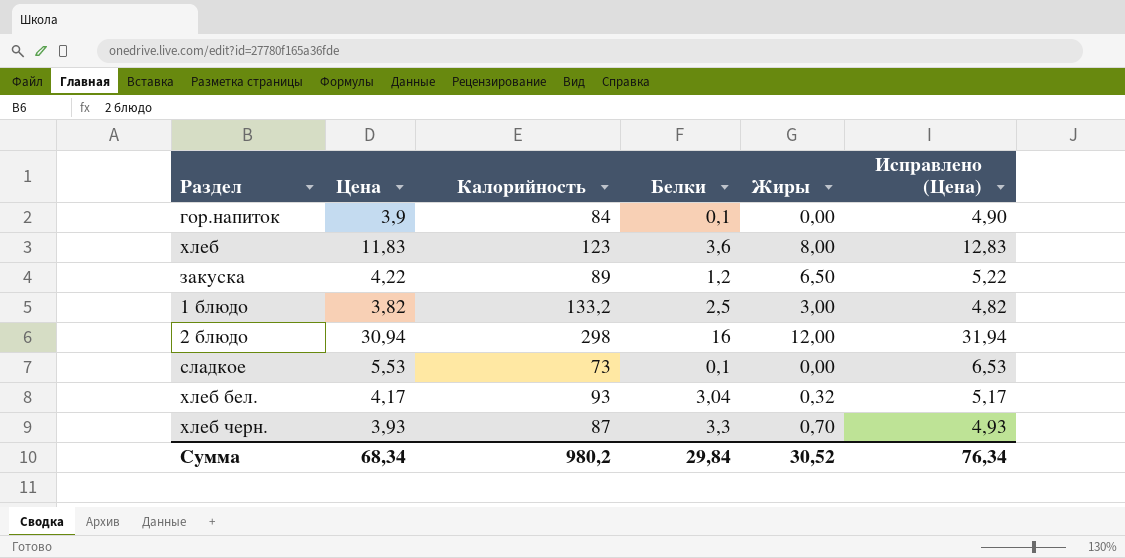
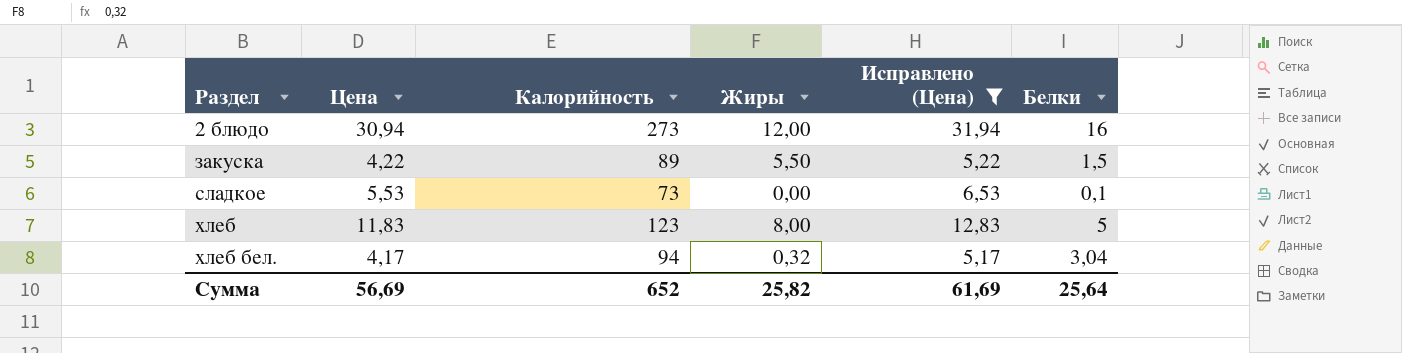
filter: none -> Исправлено (Цена) >= 5,17
row order: none -> Раздел ascending
column Белки | position: 4 -> 6
2 блюдо | Калорийность: 298 -> 273
закуска | Жиры: 6,50 -> 5,50
закуска | Белки: 1,2 -> 1,5
хлеб | Белки: 3,6 -> 5
хлеб бел. | Калорийность: 93 -> 94
Сумма | Цена: 68,34 -> 56,69
Сумма | Калорийность: 980,2 -> 652
Сумма | Жиры: 30,52 -> 25,82
Сумма | Исправлено (Цена): 76,34 -> 61,69
Сумма | Белки: 29,84 -> 25,64

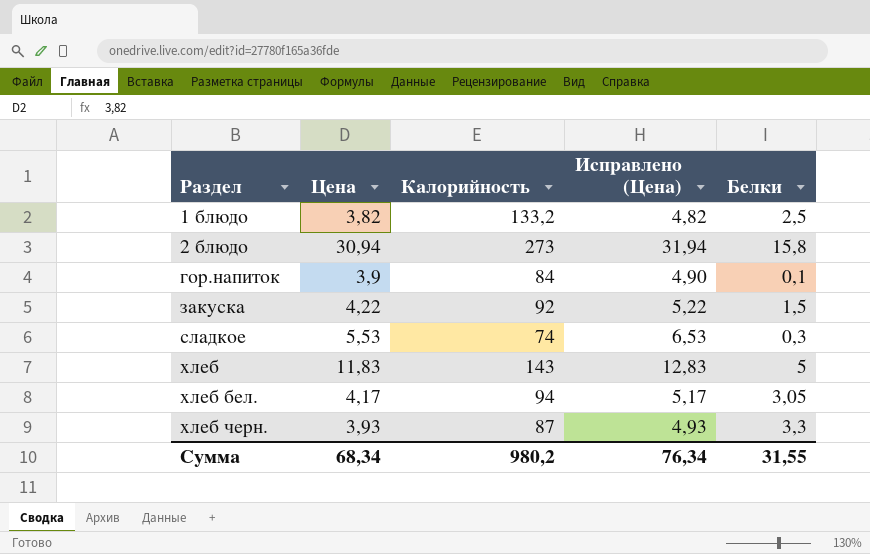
filter: Исправлено (Цена) >= 5,17 -> none
column Жиры | position: 4 -> none
2 блюдо | Белки: 16 -> 15,8
закуска | Калорийность: 89 -> 92
сладкое | Калорийность: 73 -> 74
сладкое | Белки: 0,1 -> 0,3
хлеб | Калорийность: 123 -> 143
хлеб бел. | Белки: 3,04 -> 3,05
Сумма | Цена: 56,69 -> 68,34
Сумма | Калорийность: 652 -> 980,2
Сумма | Исправлено (Цена): 61,69 -> 76,34
Сумма | Белки: 25,64 -> 31,55

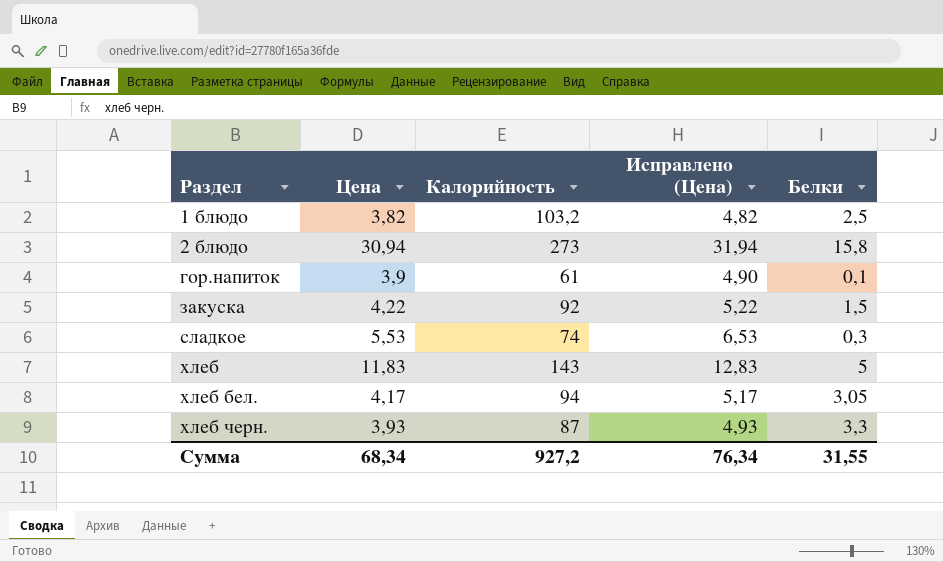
1 блюдо | Калорийность: 133,2 -> 103,2
гор.напиток | Калорийность: 84 -> 61
Сумма | Калорийность: 980,2 -> 927,2

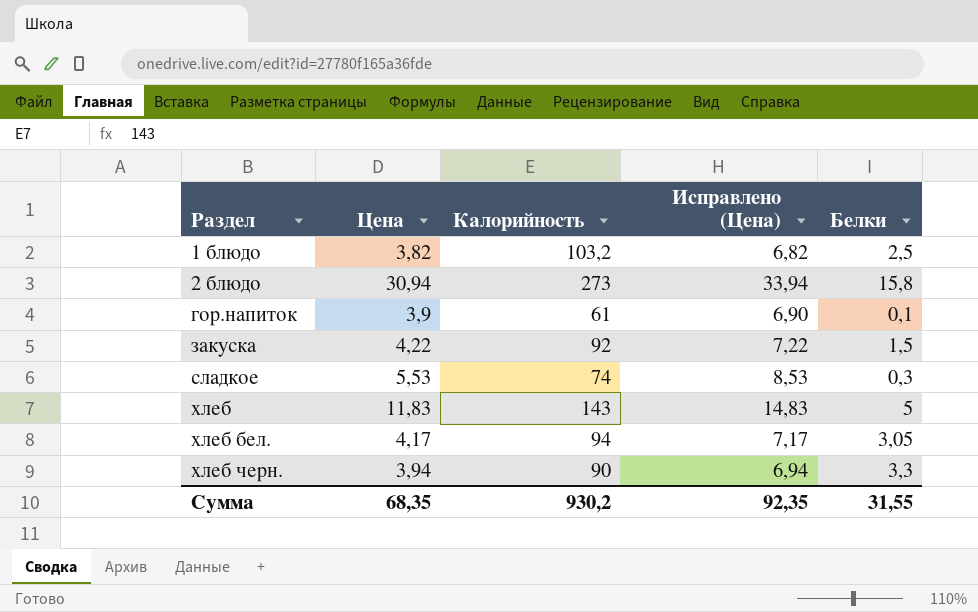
column Исправлено (Цена) | formula: [Цена] + 1 -> [Цена] + 3
хлеб черн. | Цена: 3,93 -> 3,94
хлеб черн. | Калорийность: 87 -> 90
Сумма | Цена: 68,34 -> 68,35
Сумма | Калорийность: 927,2 -> 930,2
Сумма | Исправлено (Цена): 76,34 -> 92,35

